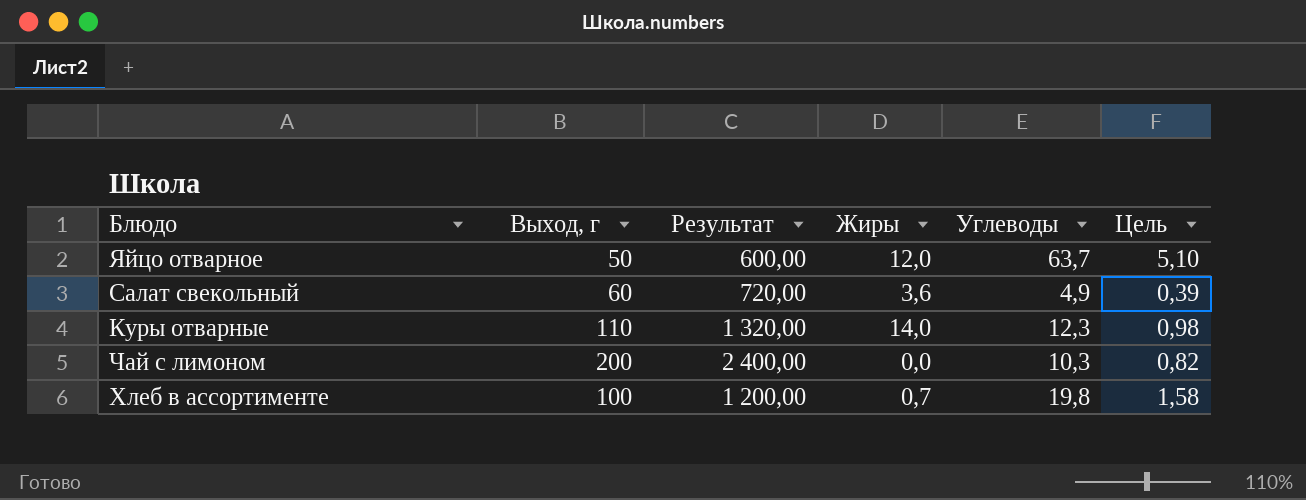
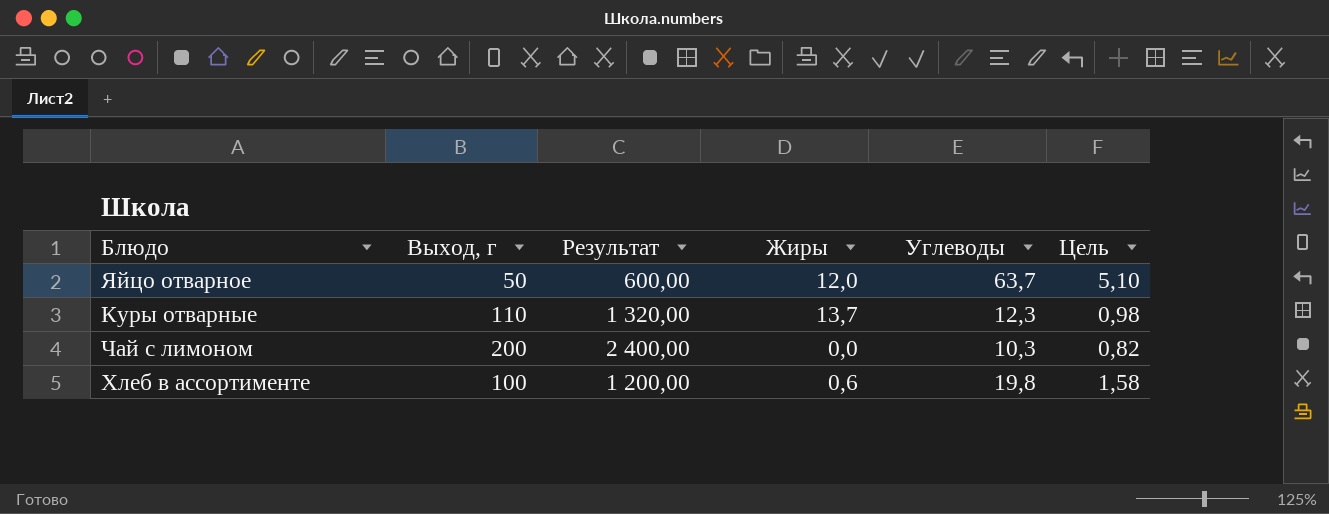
row Салат свекольный: 60 | 720,00 | 3,6 | 4,9 | 0,39 -> none
Куры отварные | Жиры: 14,0 -> 13,7
Хлеб в ассортименте | Жиры: 0,7 -> 0,6

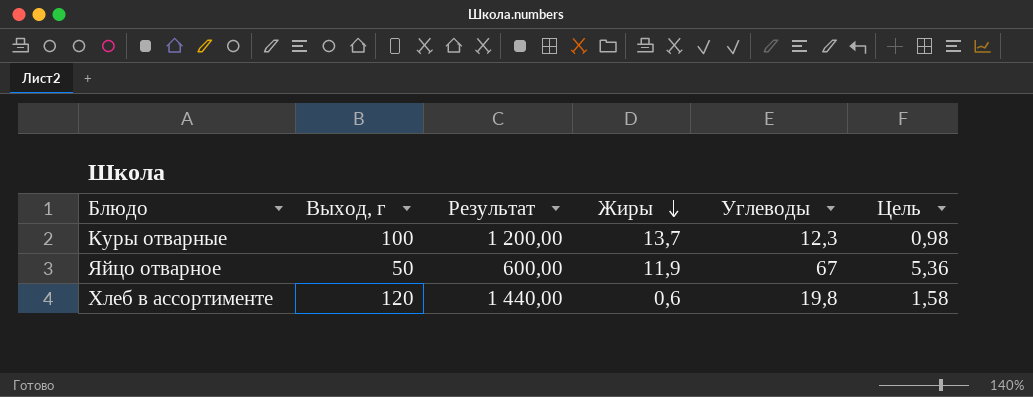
row order: none -> Жиры descending
row Чай с лимоном: 200 | 2 400,00 | 0,0 | 10,3 | 0,82 -> none
Куры отварные | Выход, г: 110 -> 100
Куры отварные | Результат: 1 320,00 -> 1 200,00
Яйцо отварное | Жиры: 12,0 -> 11,9
Яйцо отварное | Углеводы: 63,7 -> 67
Яйцо отварное | Цель: 5,10 -> 5,36
Хлеб в ассортименте | Выход, г: 100 -> 120
Хлеб в ассортименте | Результат: 1 200,00 -> 1 440,00

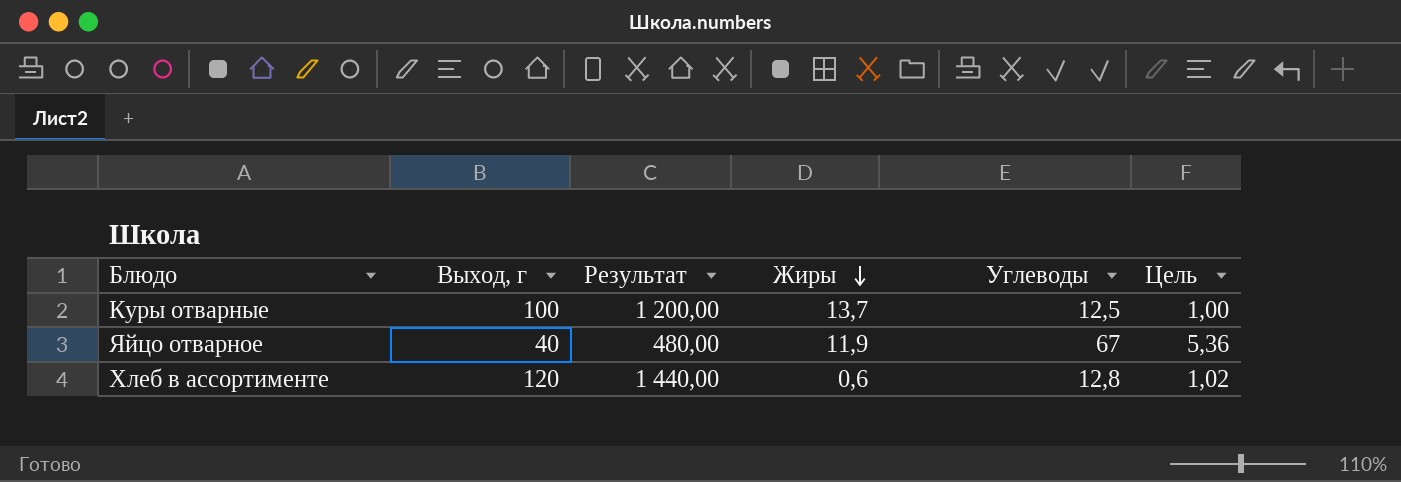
Куры отварные | Углеводы: 12,3 -> 12,5
Куры отварные | Цель: 0,98 -> 1,00
Яйцо отварное | Выход, г: 50 -> 40
Яйцо отварное | Результат: 600,00 -> 480,00
Хлеб в ассортименте | Углеводы: 19,8 -> 12,8
Хлеб в ассортименте | Цель: 1,58 -> 1,02

